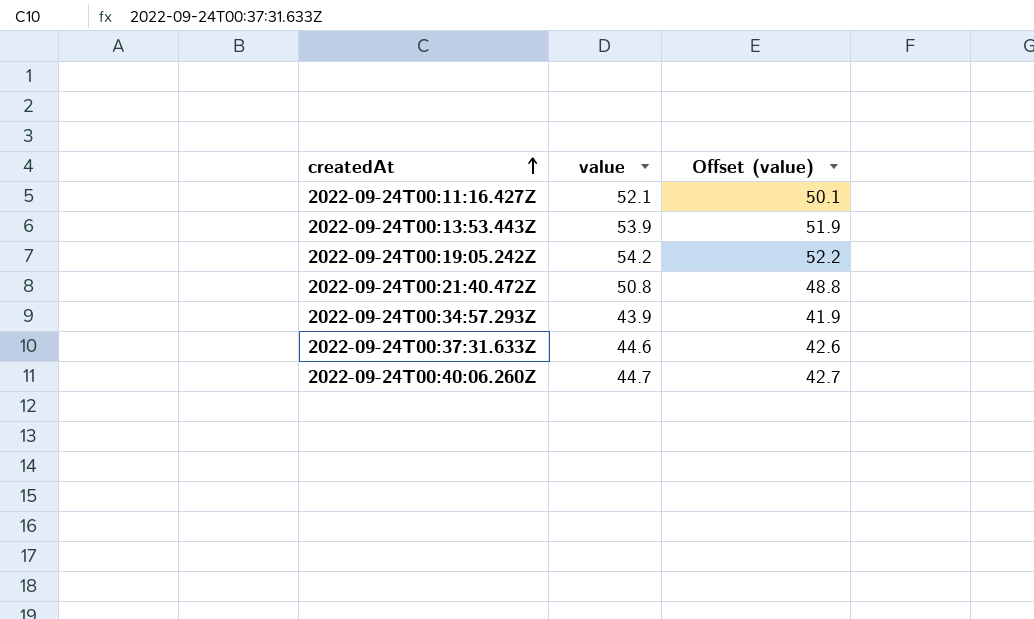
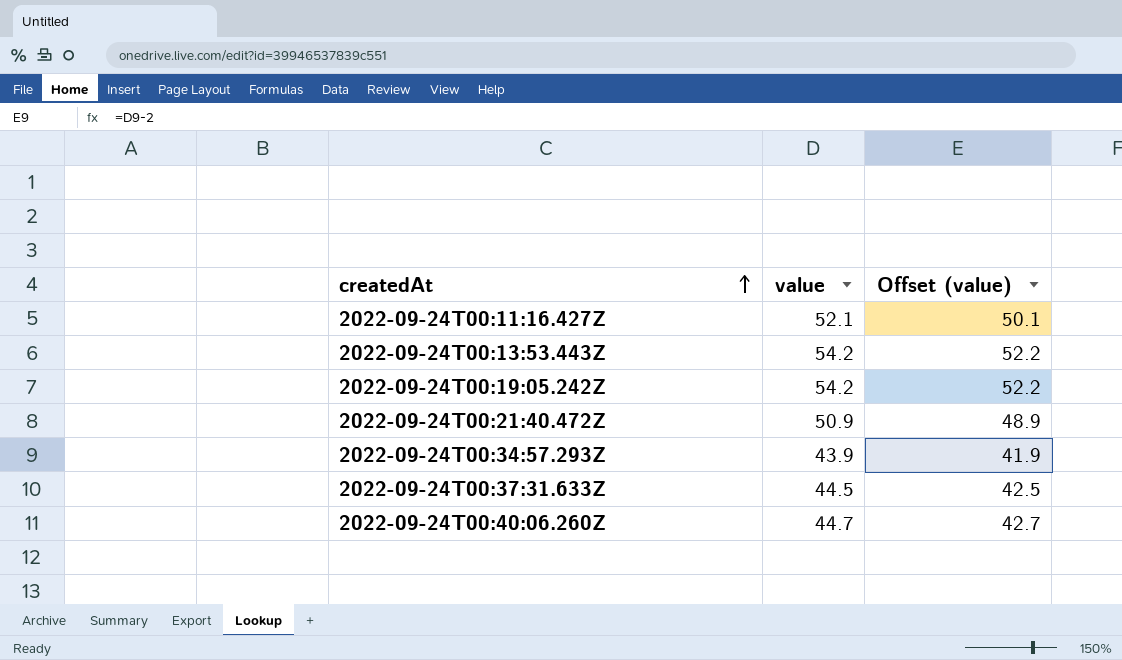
2022-09-24T00:13:53.443Z | value: 53.9 -> 54.2
2022-09-24T00:13:53.443Z | Offset (value): 51.9 -> 52.2
2022-09-24T00:21:40.472Z | value: 50.8 -> 50.9
2022-09-24T00:21:40.472Z | Offset (value): 48.8 -> 48.9
2022-09-24T00:37:31.633Z | value: 44.6 -> 44.5
2022-09-24T00:37:31.633Z | Offset (value): 42.6 -> 42.5

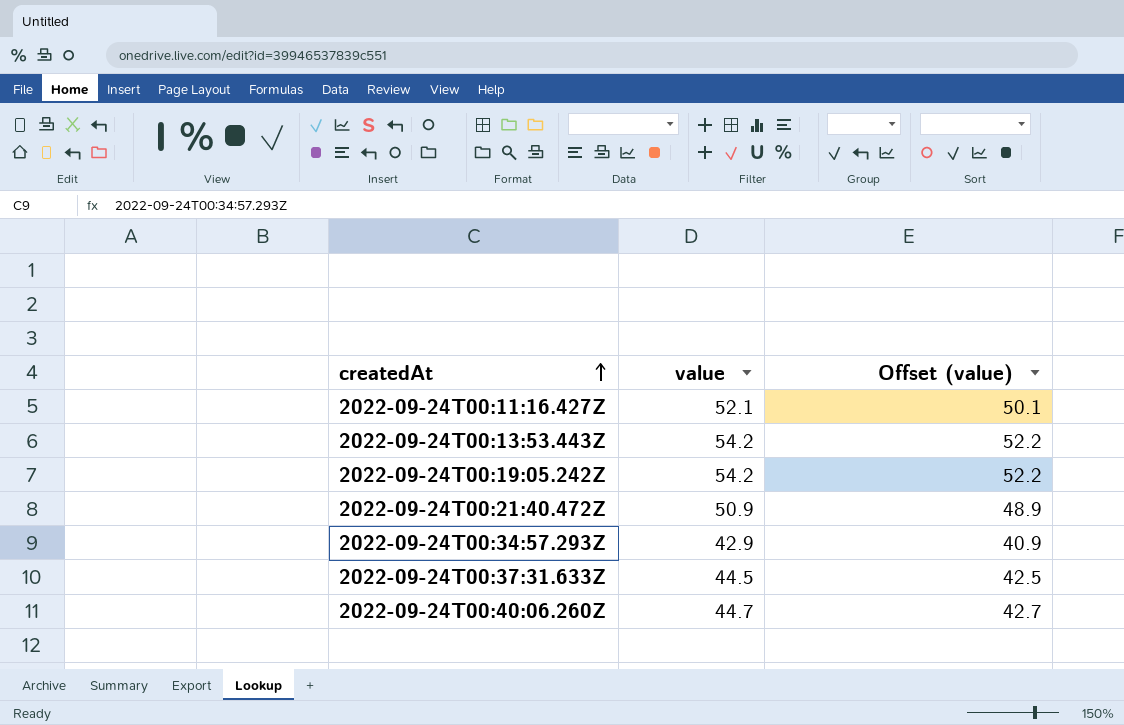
2022-09-24T00:34:57.293Z | value: 43.9 -> 42.9
2022-09-24T00:34:57.293Z | Offset (value): 41.9 -> 40.9

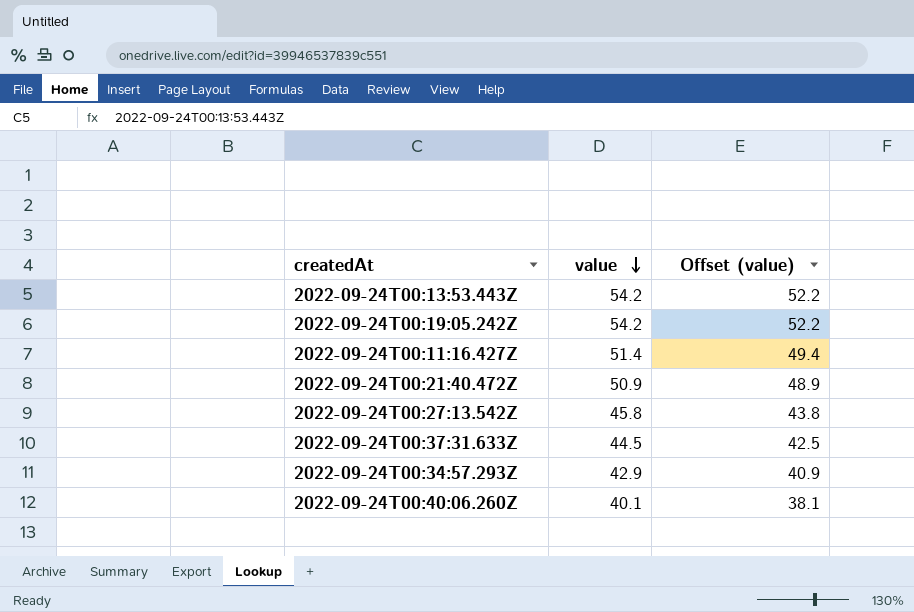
row order: createdAt ascending -> value descending
2022-09-24T00:11:16.427Z | value: 52.1 -> 51.4
2022-09-24T00:11:16.427Z | Offset (value): 50.1 -> 49.4
row 2022-09-24T00:27:13.542Z: none -> 45.8 | 43.8
2022-09-24T00:40:06.260Z | value: 44.7 -> 40.1
2022-09-24T00:40:06.260Z | Offset (value): 42.7 -> 38.1

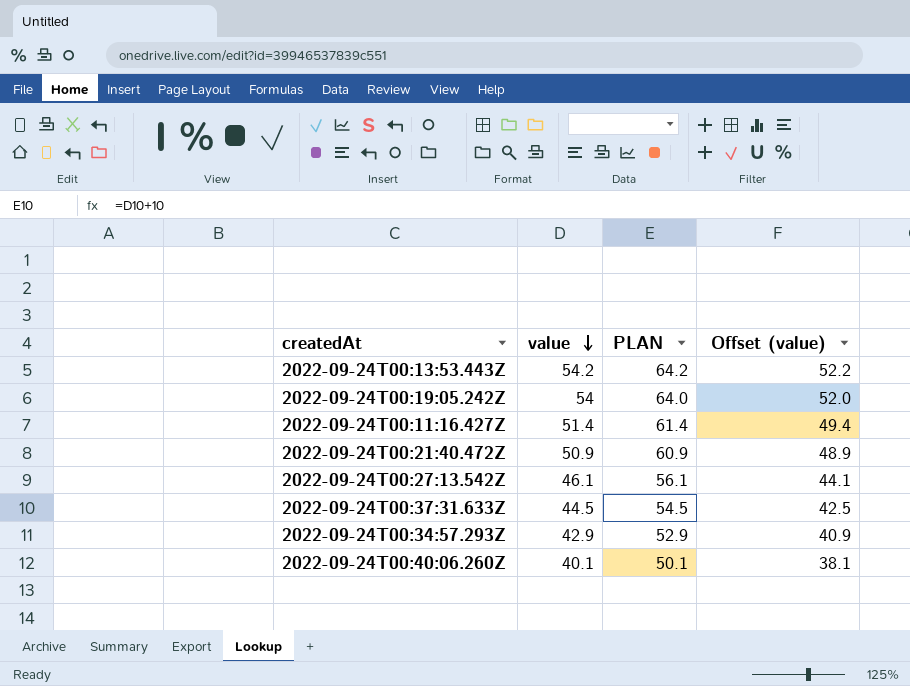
column PLAN | formula: none -> [value] + 10
2022-09-24T00:19:05.242Z | value: 54.2 -> 54
2022-09-24T00:19:05.242Z | Offset (value): 52.2 -> 52.0
2022-09-24T00:27:13.542Z | value: 45.8 -> 46.1
2022-09-24T00:27:13.542Z | Offset (value): 43.8 -> 44.1

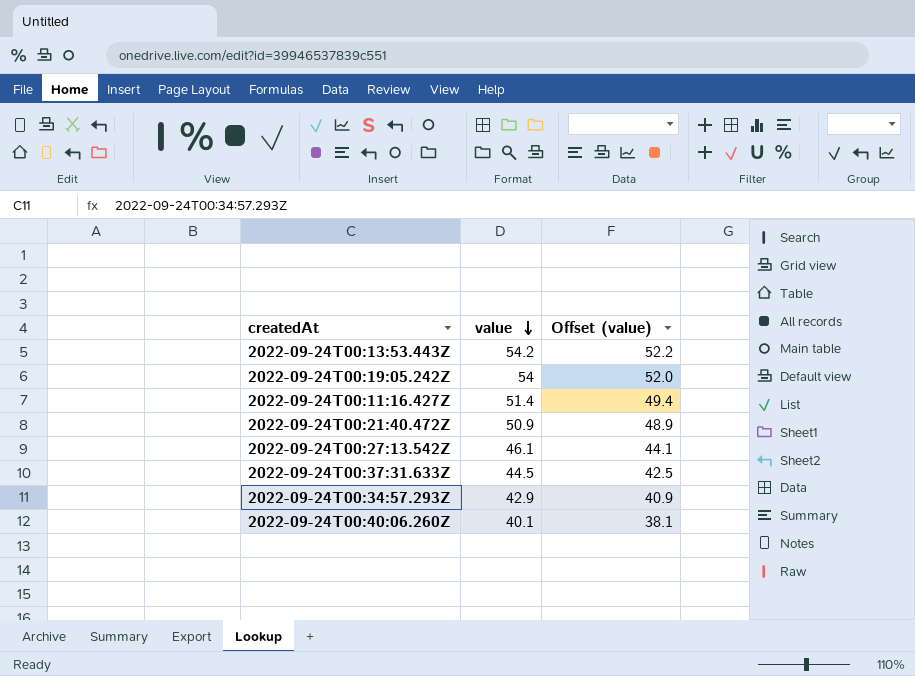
column PLAN | formula: [value] + 10 -> none

